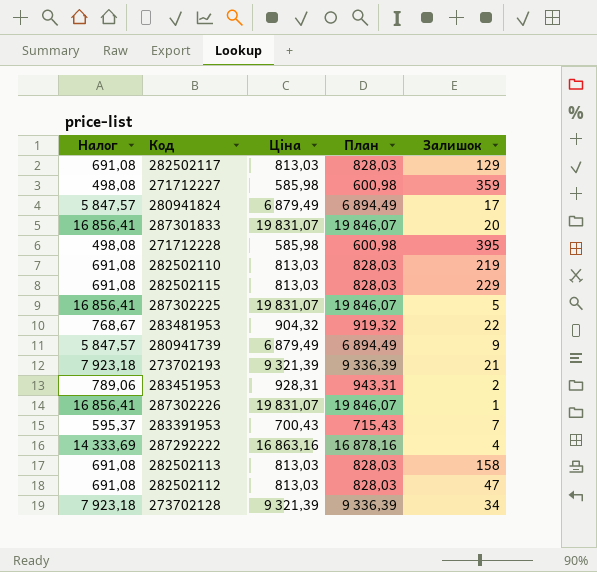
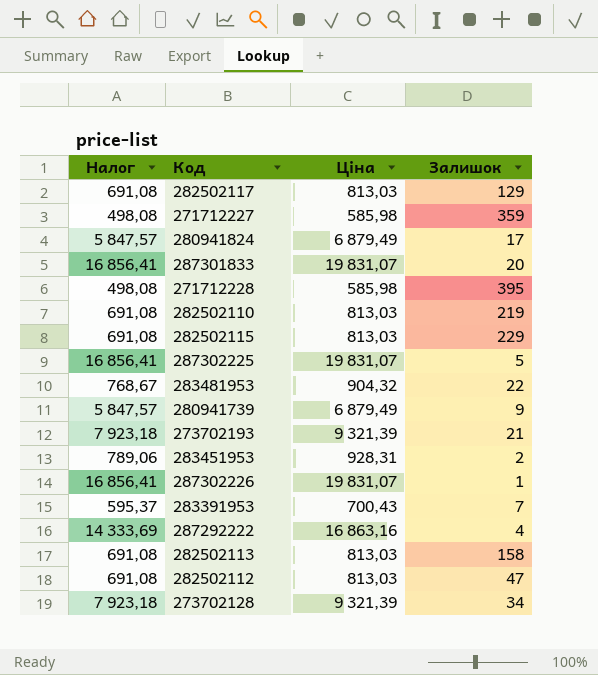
column План | formula: [Ціна] + 15 -> none

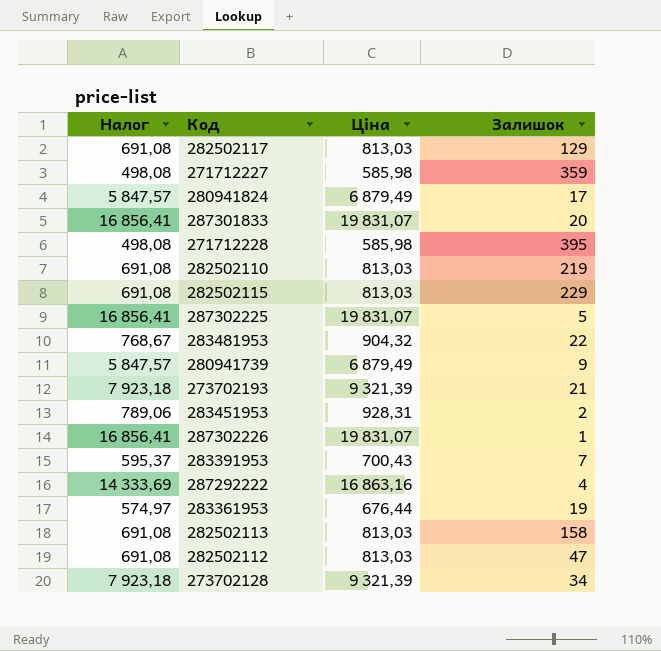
row 283361953: none -> 574,97 | 676,44 | 19

